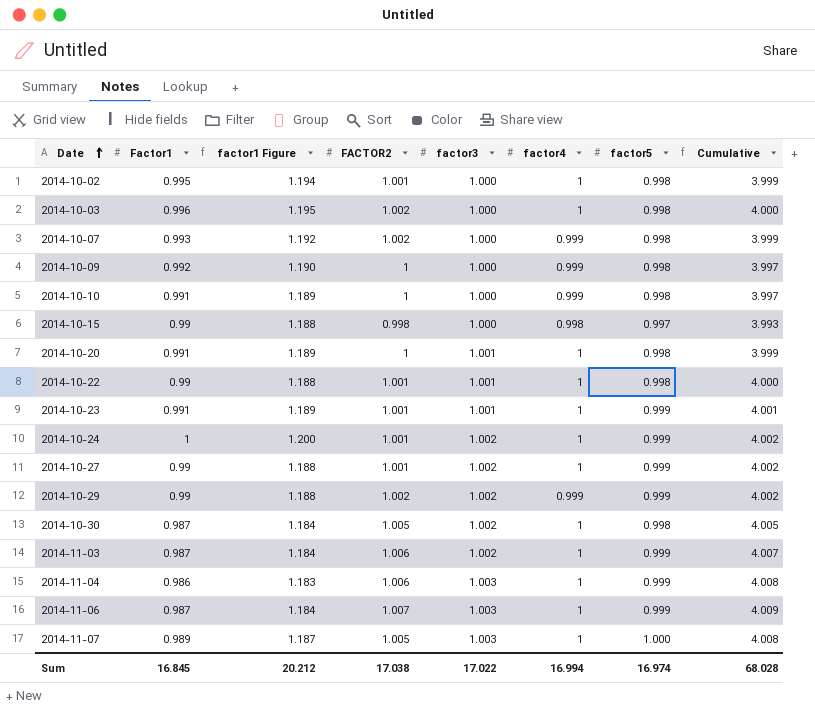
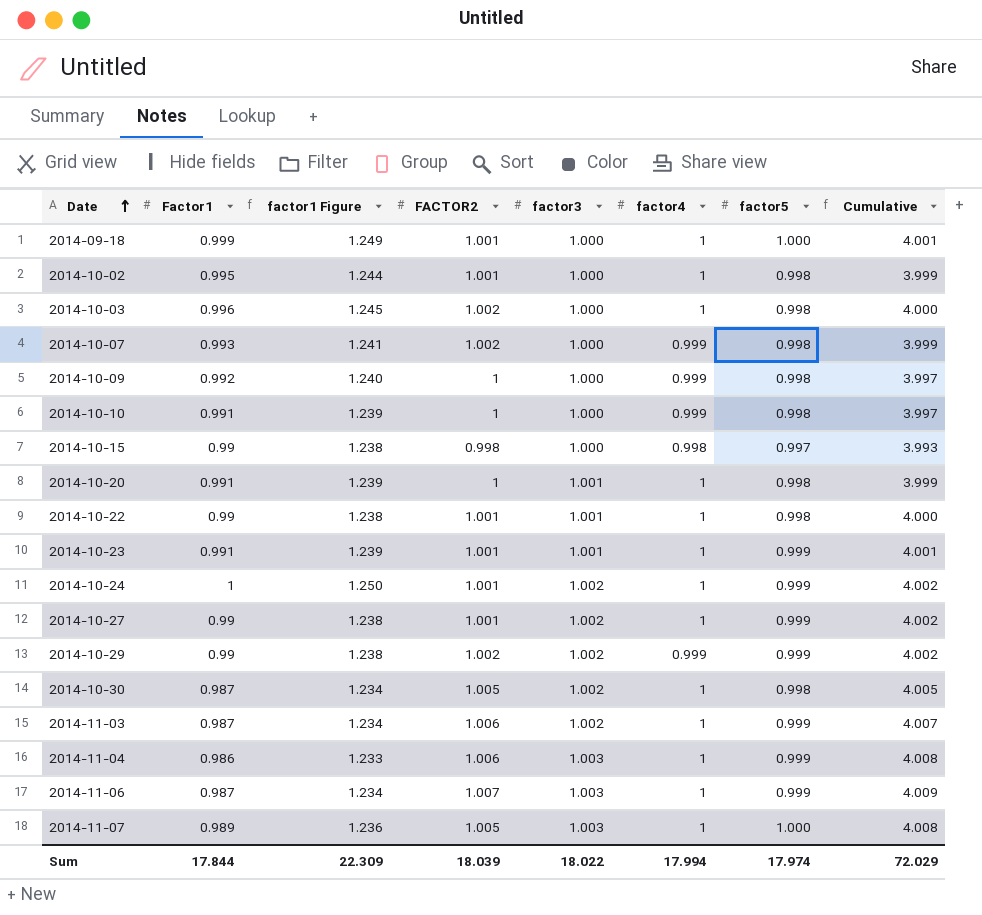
column factor1 Figure | formula: [Factor1] * 1.2 -> [Factor1] * 1.25
row 2014-09-18: none -> 0.999 | 1.249 | 1.001 | 1.000 | 1 | 1.000 | 4.001
Sum | Factor1: 16.845 -> 17.844
Sum | factor1 Figure: 20.212 -> 22.309
Sum | FACTOR2: 17.038 -> 18.039
Sum | factor3: 17.022 -> 18.022
Sum | factor4: 16.994 -> 17.994
Sum | factor5: 16.974 -> 17.974
Sum | Cumulative: 68.028 -> 72.029

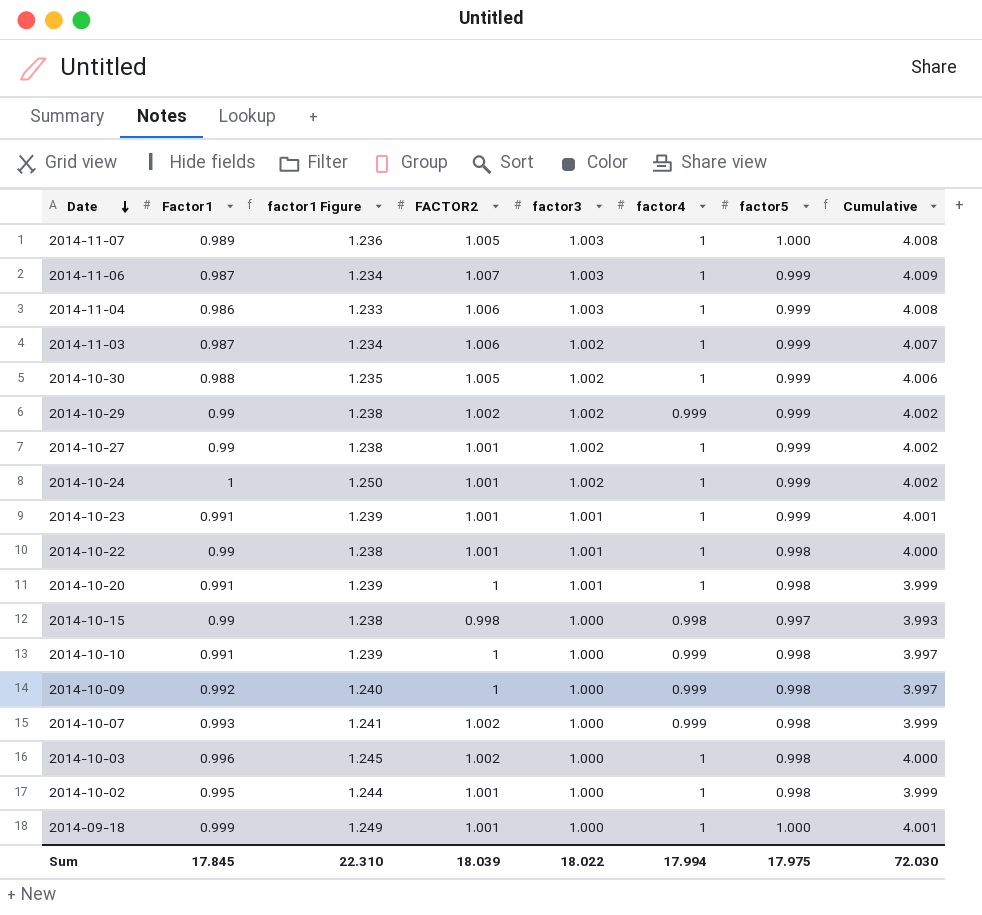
row order: Date ascending -> Date descending
2014-10-30 | Factor1: 0.987 -> 0.988
2014-10-30 | factor1 Figure: 1.234 -> 1.235
2014-10-30 | factor5: 0.998 -> 0.999
2014-10-30 | Cumulative: 4.005 -> 4.006
Sum | Factor1: 17.844 -> 17.845
Sum | factor1 Figure: 22.309 -> 22.310
Sum | factor5: 17.974 -> 17.975
Sum | Cumulative: 72.029 -> 72.030

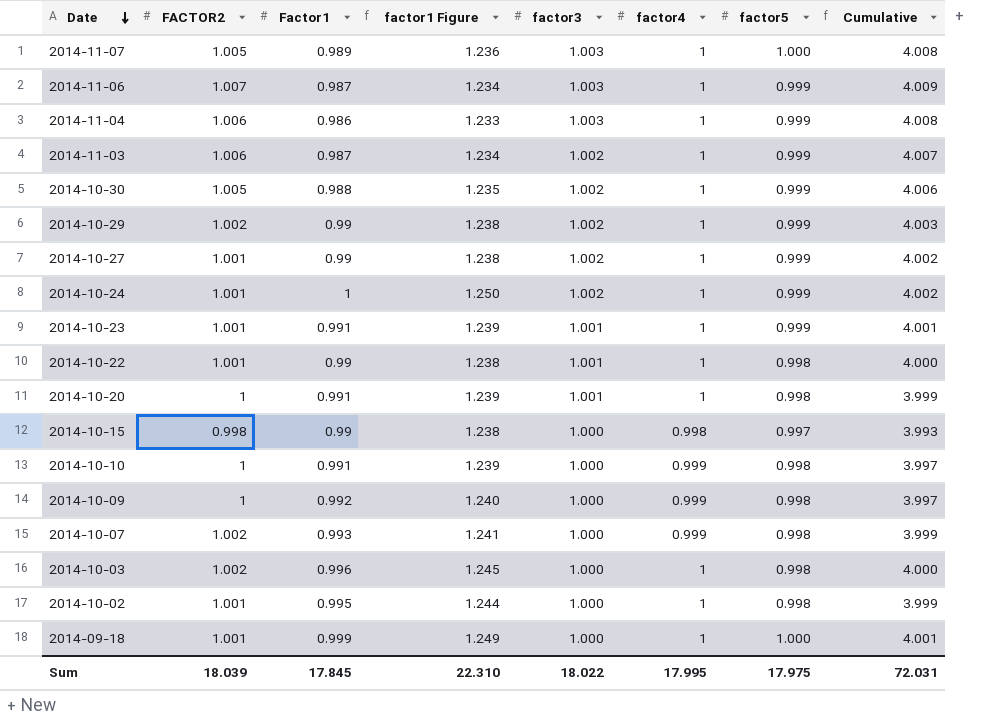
column FACTOR2 | position: 4 -> 2
2014-10-29 | factor4: 0.999 -> 1
2014-10-29 | Cumulative: 4.002 -> 4.003
Sum | factor4: 17.994 -> 17.995
Sum | Cumulative: 72.030 -> 72.031

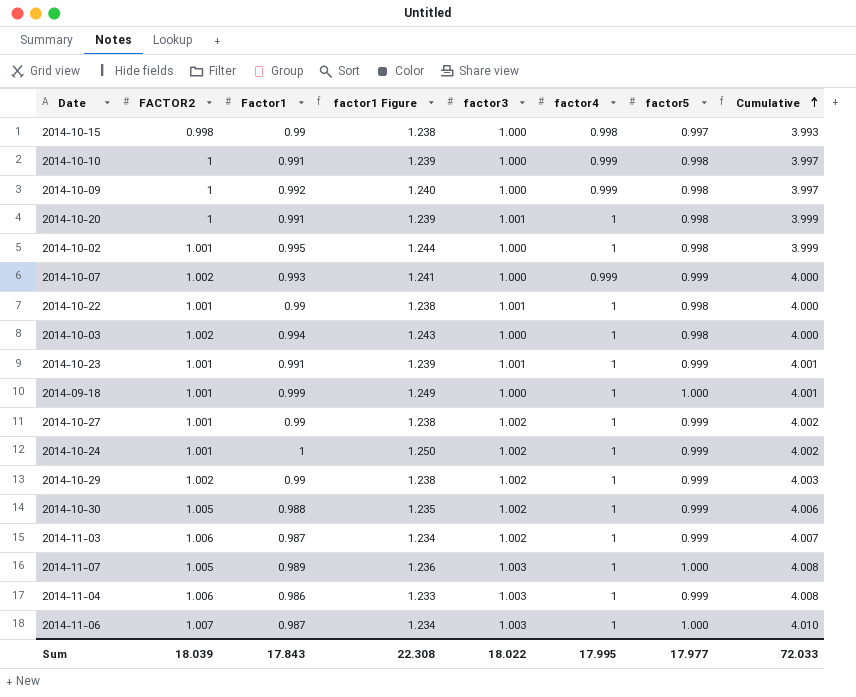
row order: Date descending -> Cumulative ascending
2014-10-07 | factor5: 0.998 -> 0.999
2014-10-07 | Cumulative: 3.999 -> 4.000
2014-10-03 | Factor1: 0.996 -> 0.994
2014-10-03 | factor1 Figure: 1.245 -> 1.243
2014-11-06 | factor5: 0.999 -> 1.000
2014-11-06 | Cumulative: 4.009 -> 4.010
Sum | Factor1: 17.845 -> 17.843
Sum | factor1 Figure: 22.310 -> 22.308
Sum | factor5: 17.975 -> 17.977
Sum | Cumulative: 72.031 -> 72.033

